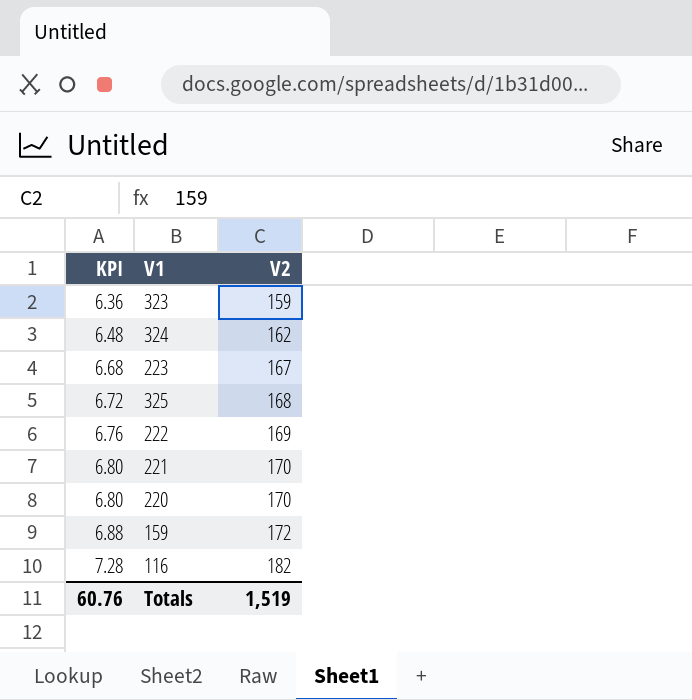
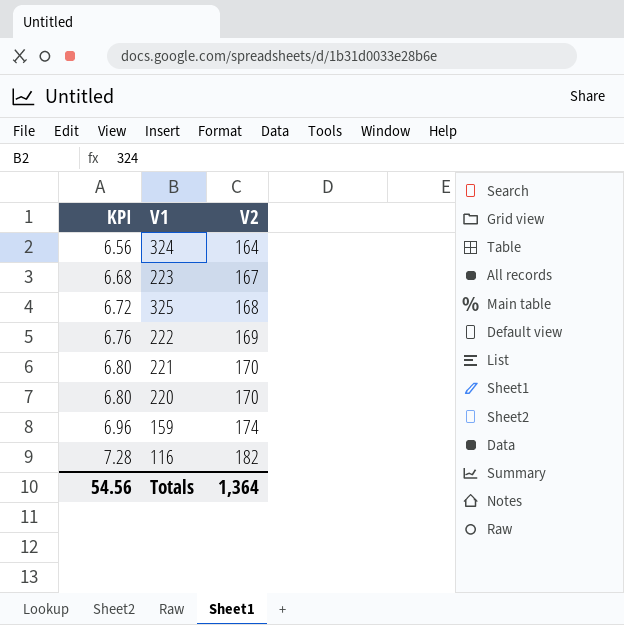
row 323: 6.36 | 159 -> none
324 | KPI: 6.48 -> 6.56
324 | V2: 162 -> 164
159 | KPI: 6.88 -> 6.96
159 | V2: 172 -> 174
Totals | KPI: 60.76 -> 54.56
Totals | V2: 1,519 -> 1,364

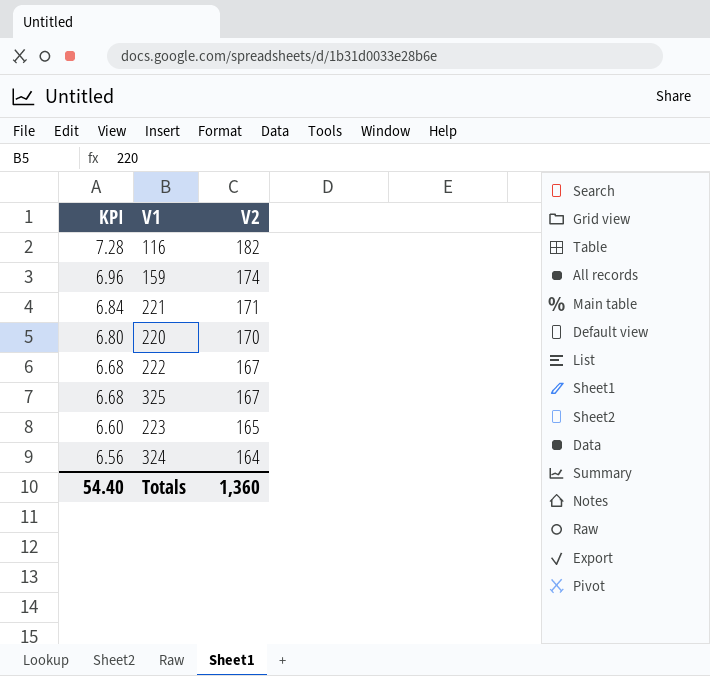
row order: KPI ascending -> KPI descending
221 | KPI: 6.80 -> 6.84
221 | V2: 170 -> 171
222 | KPI: 6.76 -> 6.68
222 | V2: 169 -> 167
325 | KPI: 6.72 -> 6.68
325 | V2: 168 -> 167
223 | KPI: 6.68 -> 6.60
223 | V2: 167 -> 165
Totals | KPI: 54.56 -> 54.40
Totals | V2: 1,364 -> 1,360

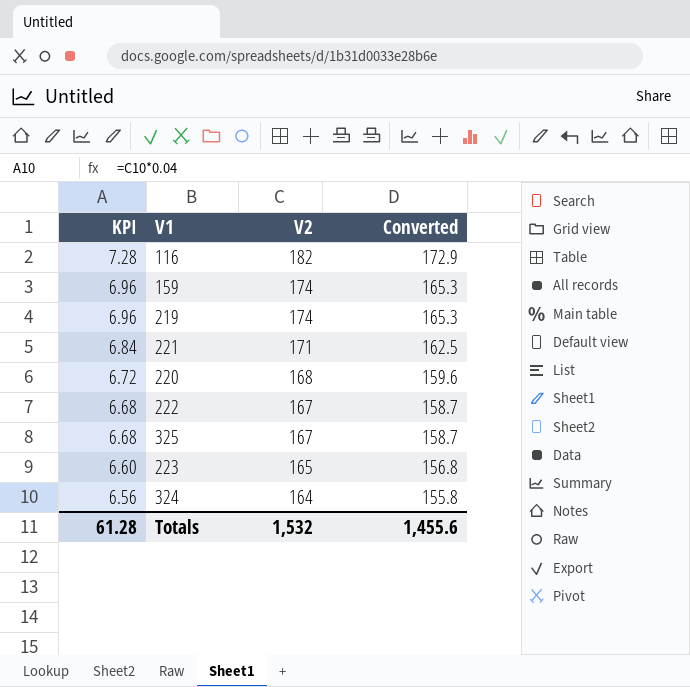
column Converted | formula: none -> [V2] * 0.95
row 219: none -> 6.96 | 174 | 165.3
220 | KPI: 6.80 -> 6.72
220 | V2: 170 -> 168
Totals | KPI: 54.40 -> 61.28
Totals | V2: 1,360 -> 1,532

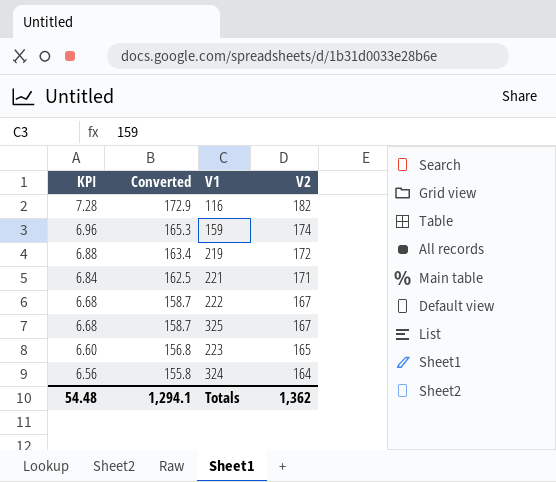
column Converted | position: 4 -> 2
row 220: 6.72 | 168 | 159.6 -> none
219 | KPI: 6.96 -> 6.88
219 | Converted: 165.3 -> 163.4
219 | V2: 174 -> 172
Totals | KPI: 61.28 -> 54.48
Totals | Converted: 1,455.6 -> 1,294.1
Totals | V2: 1,532 -> 1,362

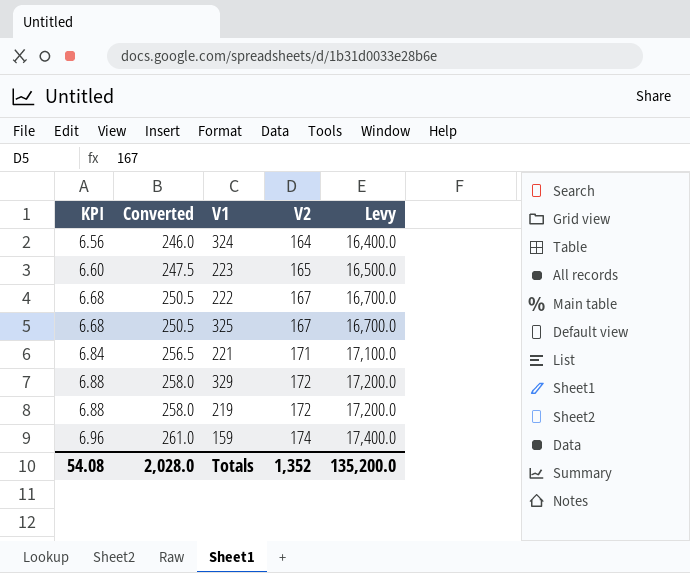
row order: KPI descending -> KPI ascending
column Converted | formula: [V2] * 0.95 -> [V2] * 1.5
column Levy | formula: none -> [V2] * 100
row 116: 7.28 | 172.9 | 182 -> none
row 329: none -> 6.88 | 258.0 | 172 | 17,200.0
Totals | KPI: 54.48 -> 54.08
Totals | Converted: 1,294.1 -> 2,028.0
Totals | V2: 1,362 -> 1,352

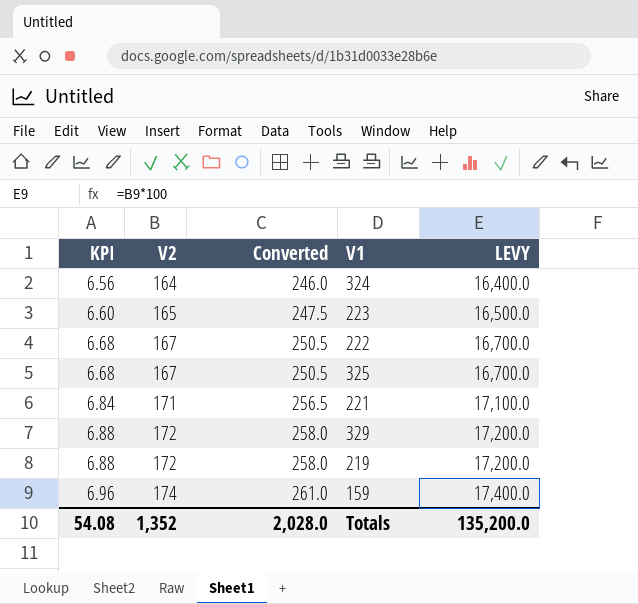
column V2 | position: 4 -> 2
column name: Levy -> LEVY

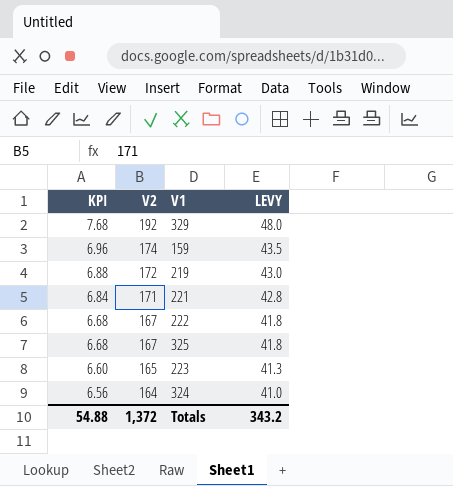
row order: KPI ascending -> KPI descending
column Converted | formula: [V2] * 1.5 -> none
column LEVY | formula: [V2] * 100 -> [V2] * 0.25
329 | KPI: 6.88 -> 7.68
329 | V2: 172 -> 192
Totals | KPI: 54.08 -> 54.88
Totals | V2: 1,352 -> 1,372
Totals | LEVY: 135,200.0 -> 343.2

